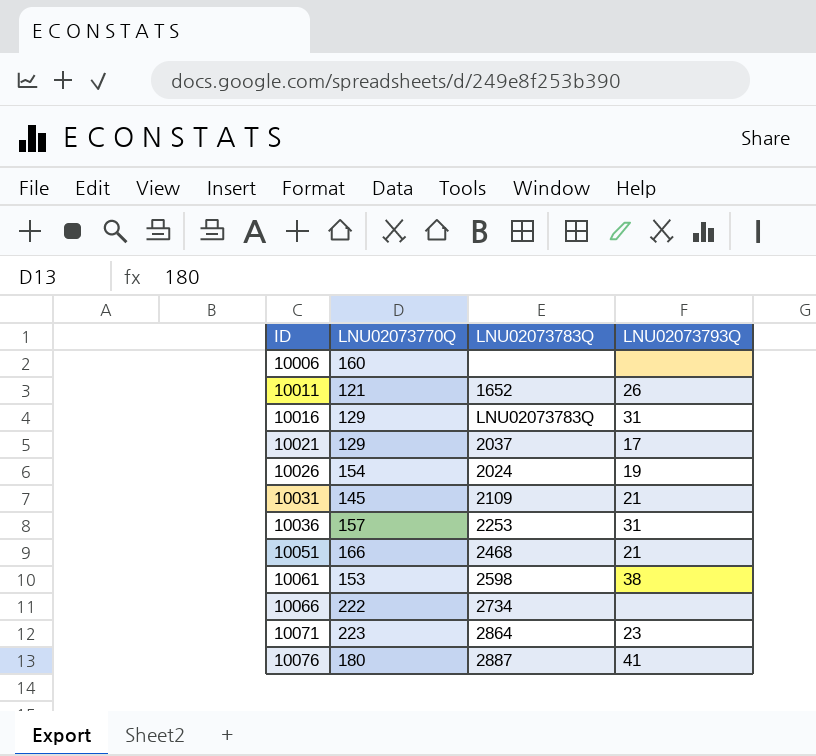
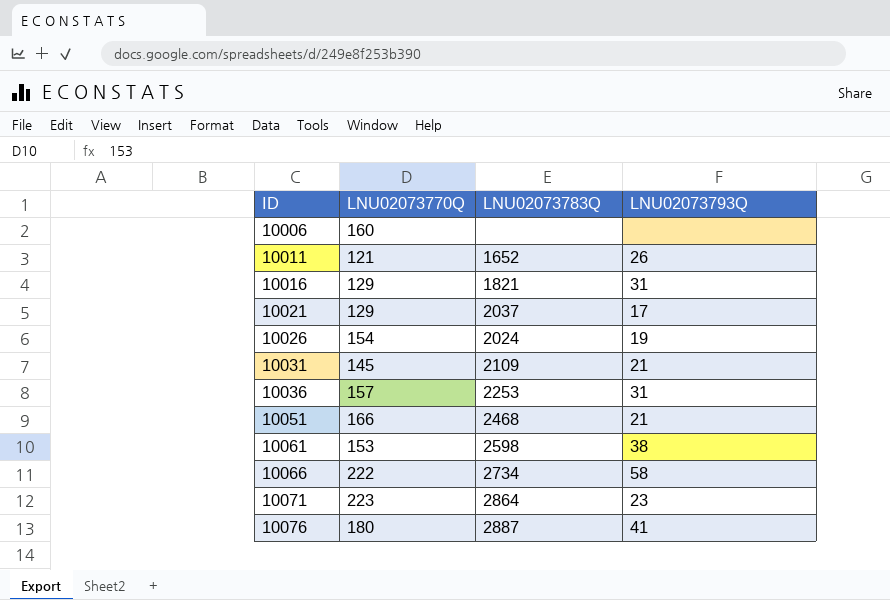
10016 | LNU02073783Q: LNU02073783Q -> 1821
10066 | LNU02073793Q: none -> 58

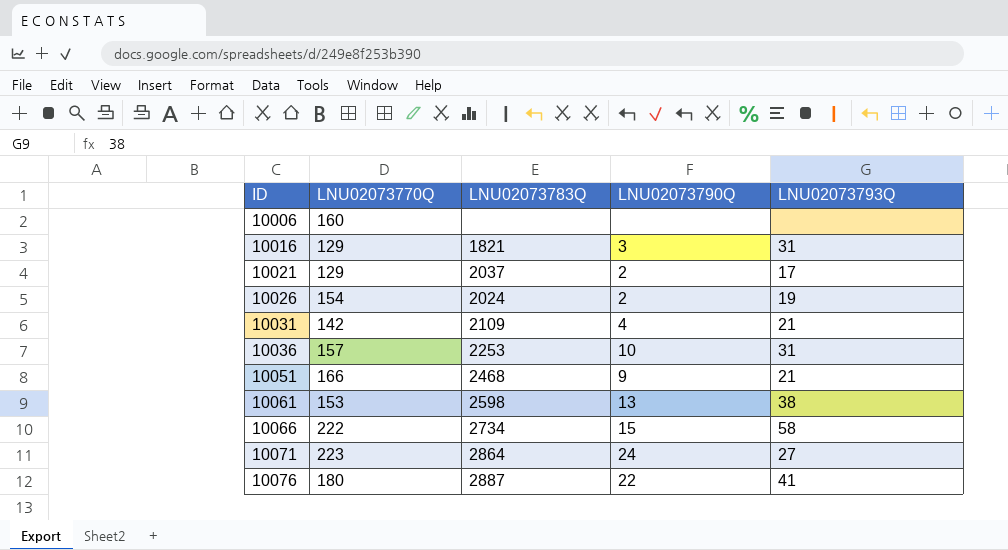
column LNU02073790Q | position: none -> 4
row 10011: 121 | 1652 | 26 -> none
10031 | LNU02073770Q: 145 -> 142
10071 | LNU02073793Q: 23 -> 27

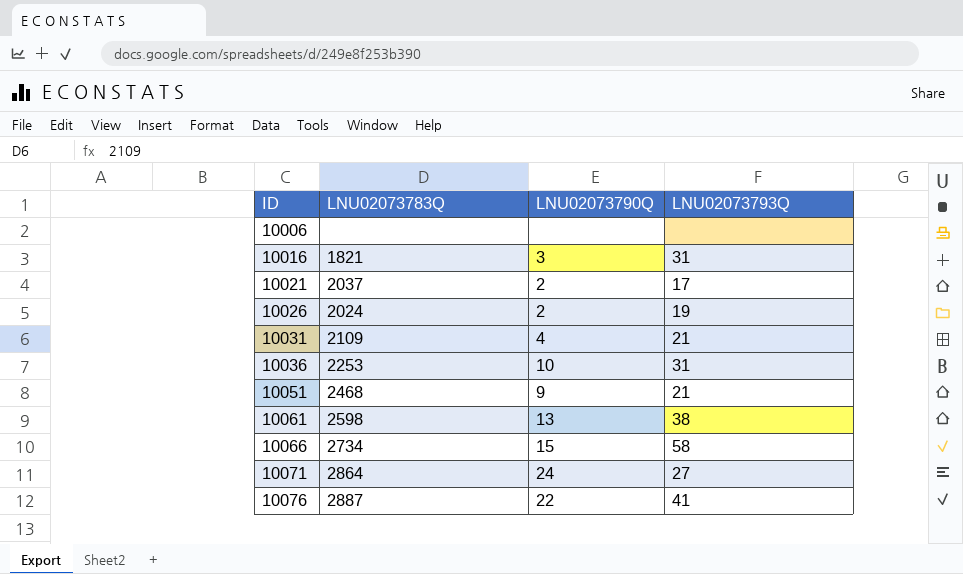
column LNU02073770Q | position: 2 -> none

